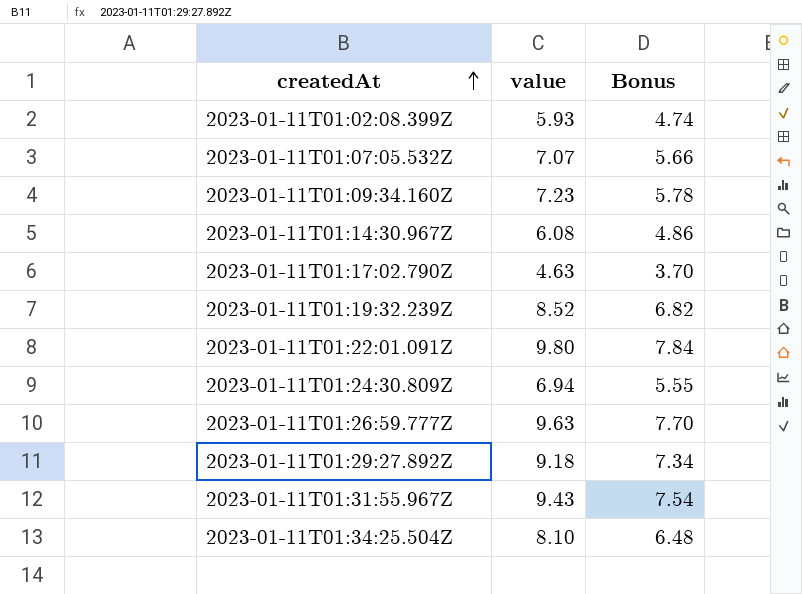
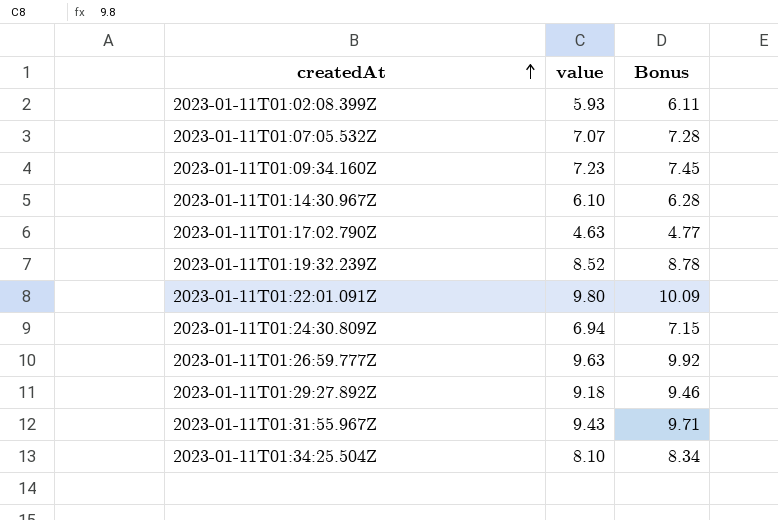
column Bonus | formula: [value] * 0.8 -> [value] * 1.03
2023-01-11T01:14:30.967Z | value: 6.08 -> 6.10

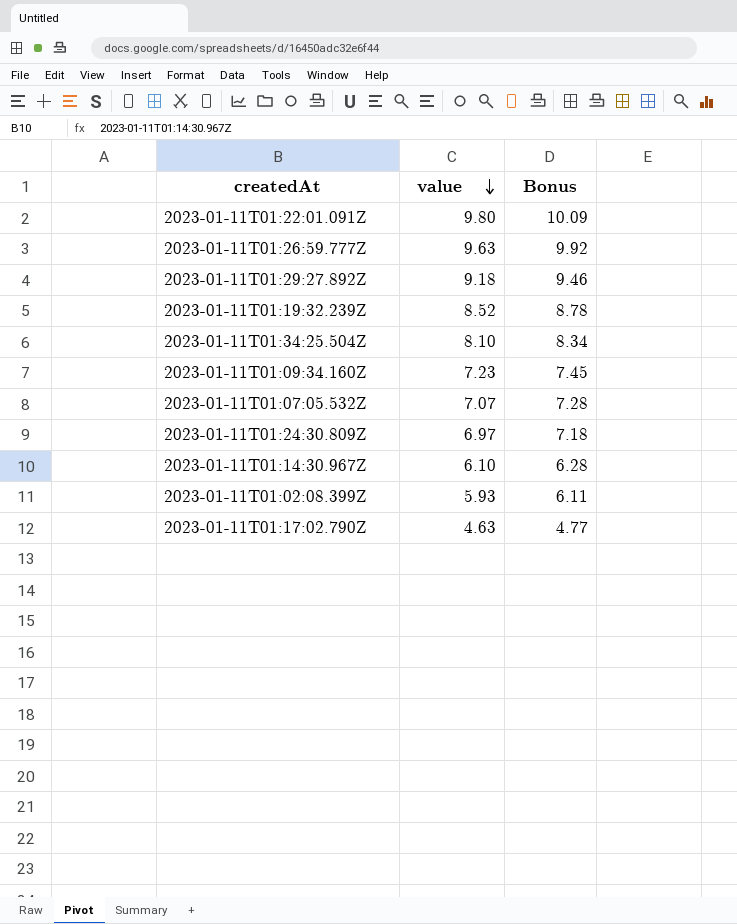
row order: createdAt ascending -> value descending
row 2023-01-11T01:31:55.967Z: 9.43 | 9.71 -> none
2023-01-11T01:24:30.809Z | value: 6.94 -> 6.97
2023-01-11T01:24:30.809Z | Bonus: 7.15 -> 7.18

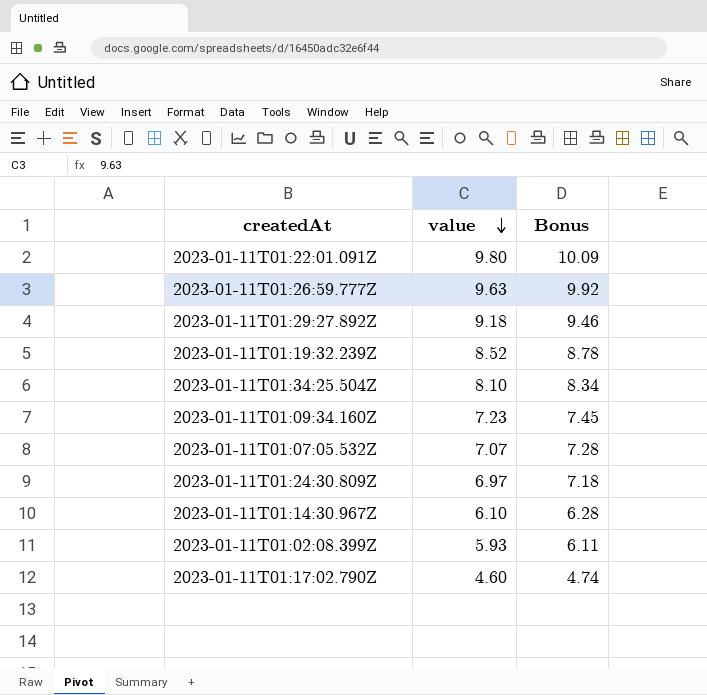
2023-01-11T01:17:02.790Z | value: 4.63 -> 4.60
2023-01-11T01:17:02.790Z | Bonus: 4.77 -> 4.74

